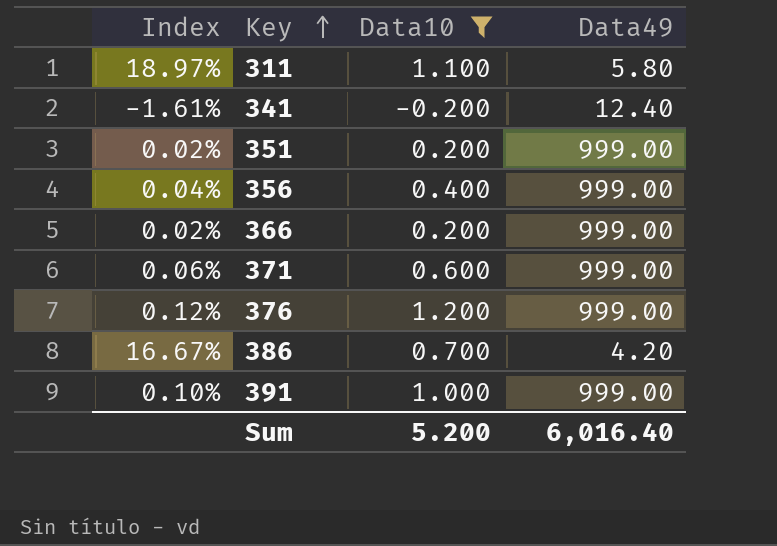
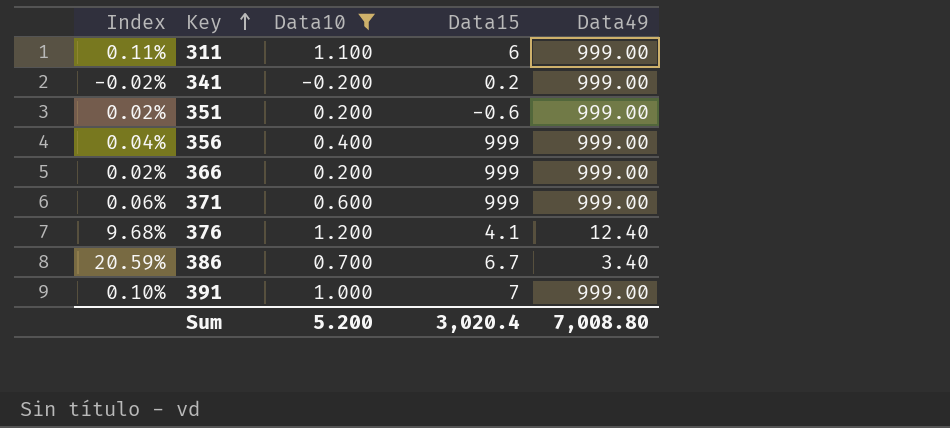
column Data15 | position: none -> 4
311 | Index: 18.97% -> 0.11%
311 | Data49: 5.80 -> 999.00
341 | Index: -1.61% -> -0.02%
341 | Data49: 12.40 -> 999.00
376 | Index: 0.12% -> 9.68%
376 | Data49: 999.00 -> 12.40
386 | Index: 16.67% -> 20.59%
386 | Data49: 4.20 -> 3.40
Sum | Data49: 6,016.40 -> 7,008.80

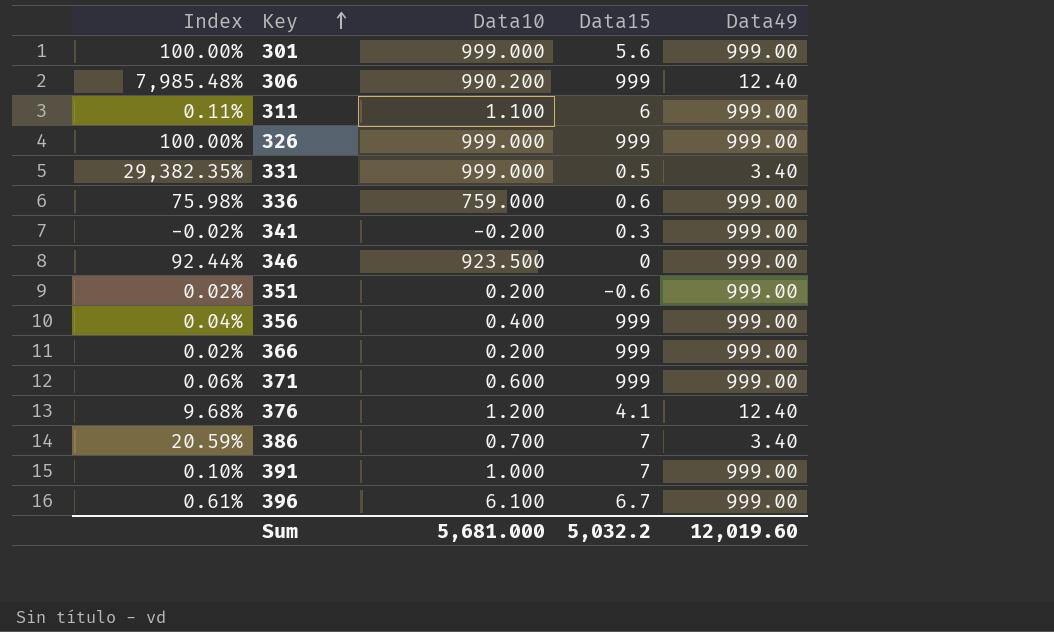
filter: Data10 <= 1.200 -> none
341 | Data15: 0.2 -> 0.3
386 | Data15: 6.7 -> 7
Sum | Data10: 5.200 -> 5,681.000
Sum | Data15: 3,020.4 -> 5,032.2
Sum | Data49: 7,008.80 -> 12,019.60

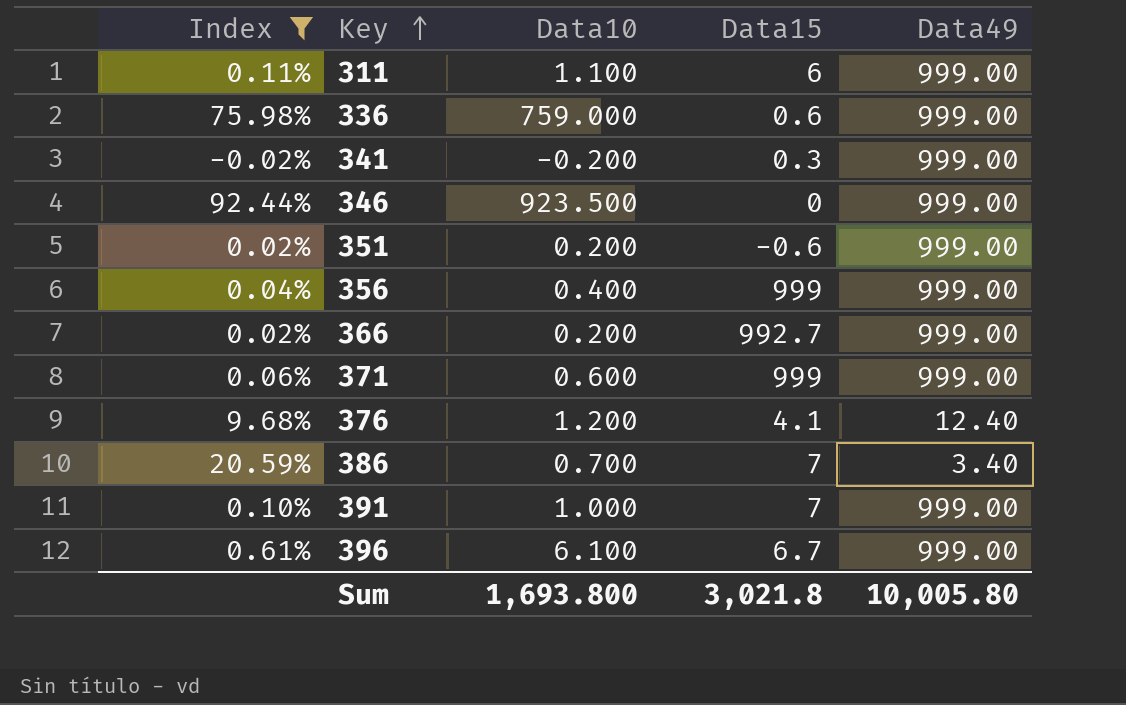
filter: none -> Index <= 92.44%
366 | Data15: 999 -> 992.7
Sum | Data10: 5,681.000 -> 1,693.800
Sum | Data15: 5,032.2 -> 3,021.8
Sum | Data49: 12,019.60 -> 10,005.80

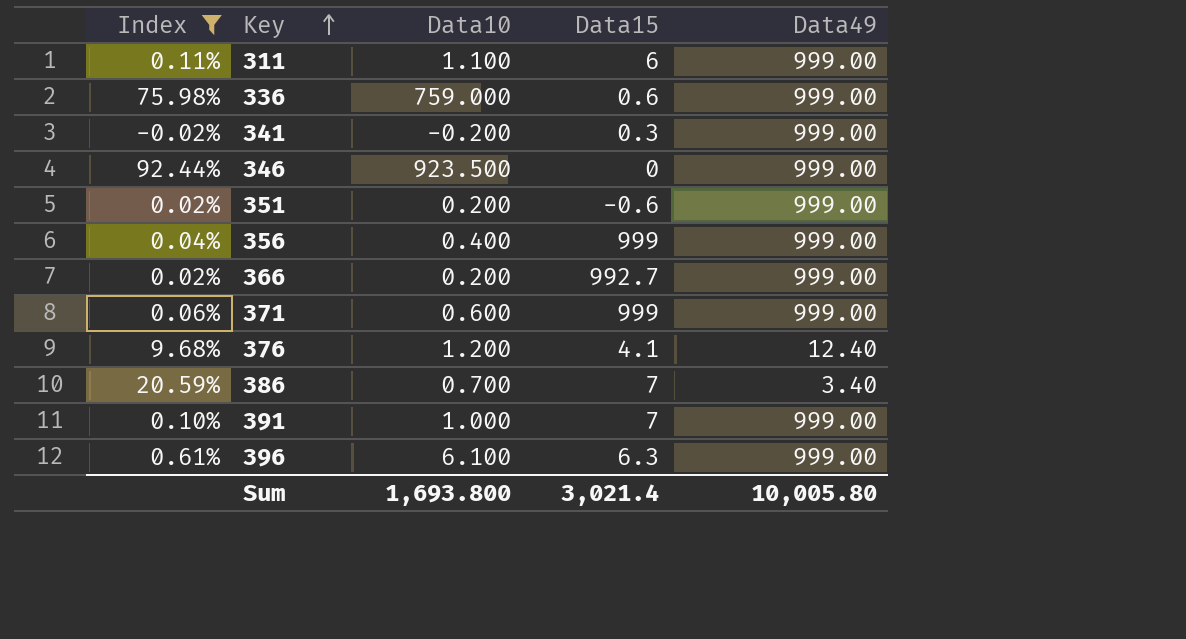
396 | Data15: 6.7 -> 6.3
Sum | Data15: 3,021.8 -> 3,021.4

